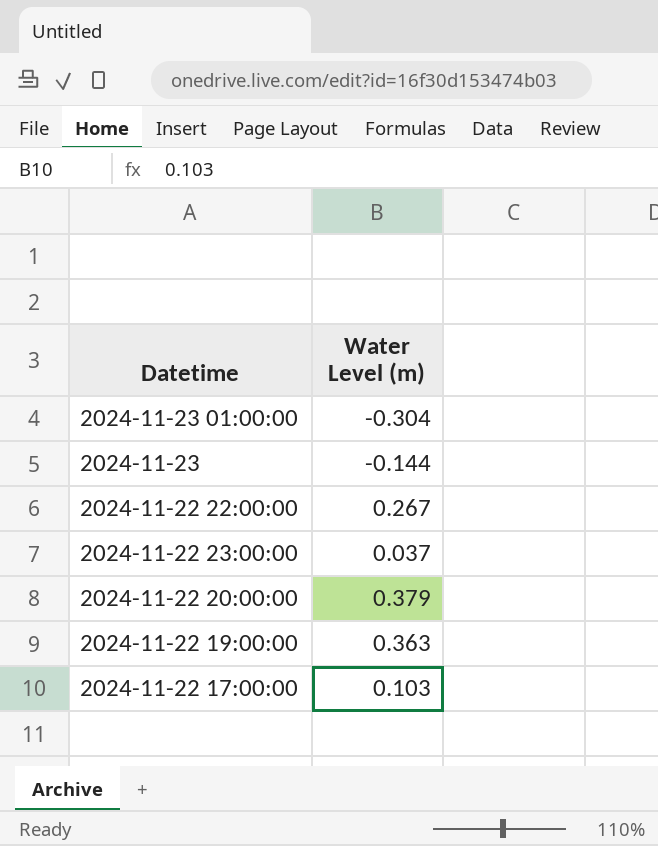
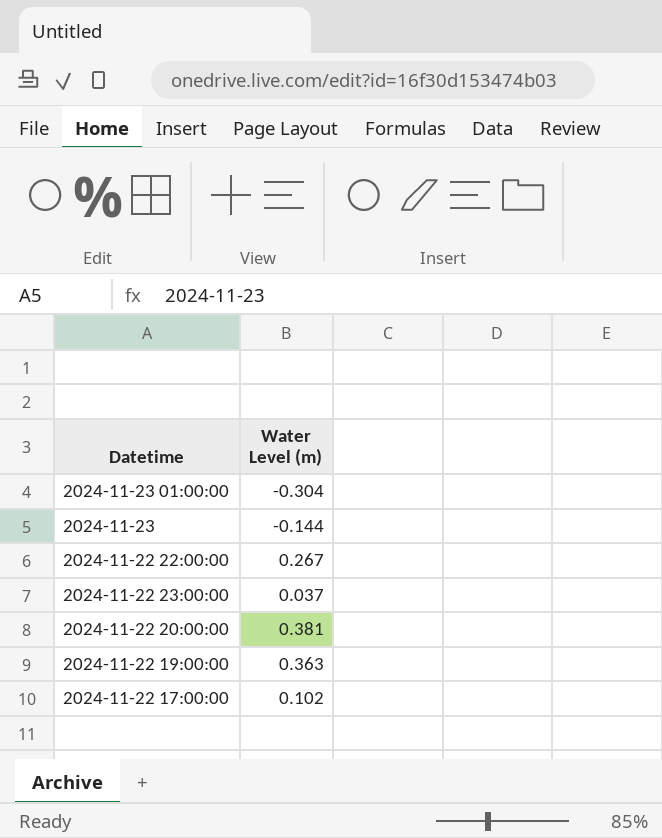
2024-11-22 20:00:00 | Water Level (m): 0.379 -> 0.381
2024-11-22 17:00:00 | Water Level (m): 0.103 -> 0.102

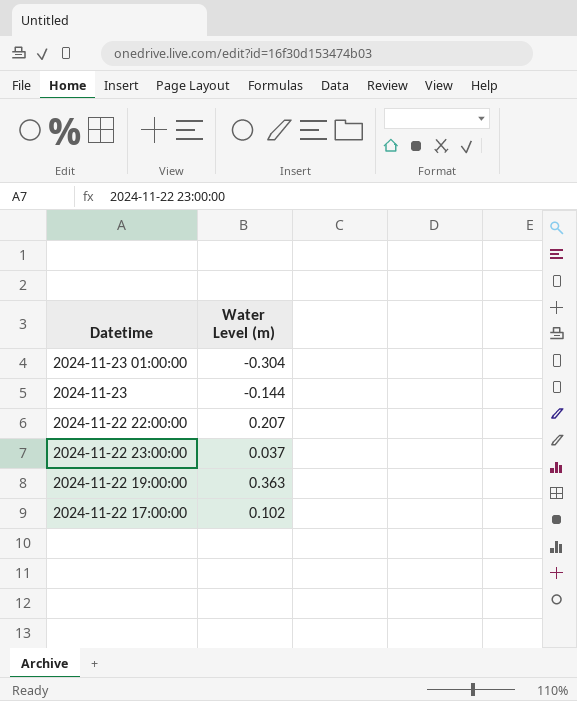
row 2024-11-22 20:00:00: 0.381 -> none
2024-11-22 22:00:00 | Water Level (m): 0.267 -> 0.207

